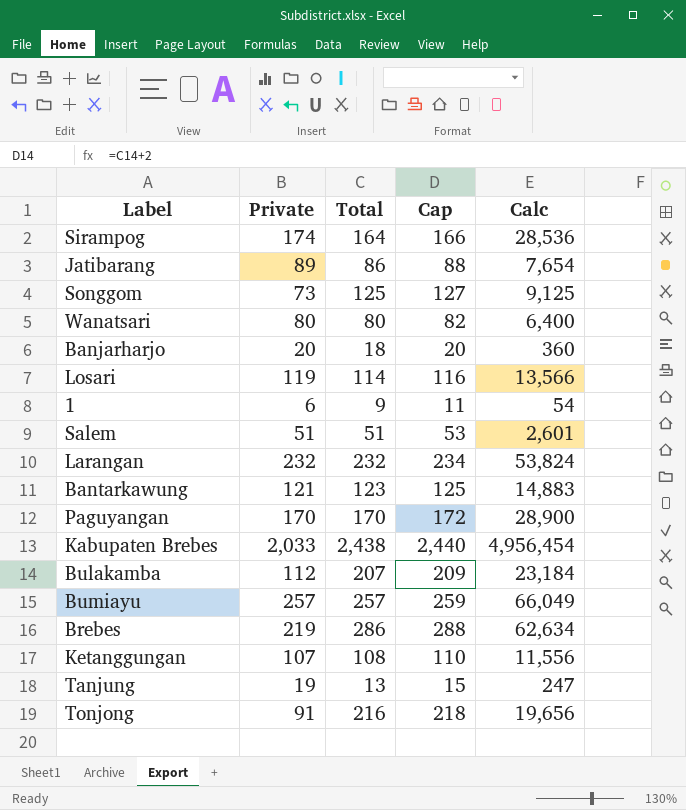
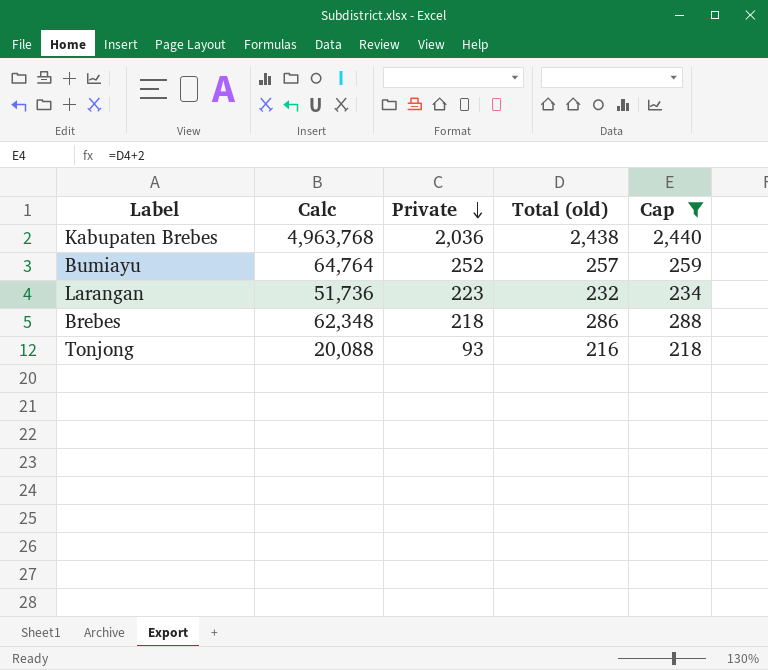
filter: none -> Cap >= 218
row order: none -> Private descending
column Calc | position: 5 -> 2
column name: Total -> Total (old)
Kabupaten Brebes | Calc: 4,956,454 -> 4,963,768
Kabupaten Brebes | Private: 2,033 -> 2,036
Bumiayu | Calc: 66,049 -> 64,764
Bumiayu | Private: 257 -> 252
Larangan | Calc: 53,824 -> 51,736
Larangan | Private: 232 -> 223
Brebes | Calc: 62,634 -> 62,348
Brebes | Private: 219 -> 218
Tonjong | Calc: 19,656 -> 20,088
Tonjong | Private: 91 -> 93

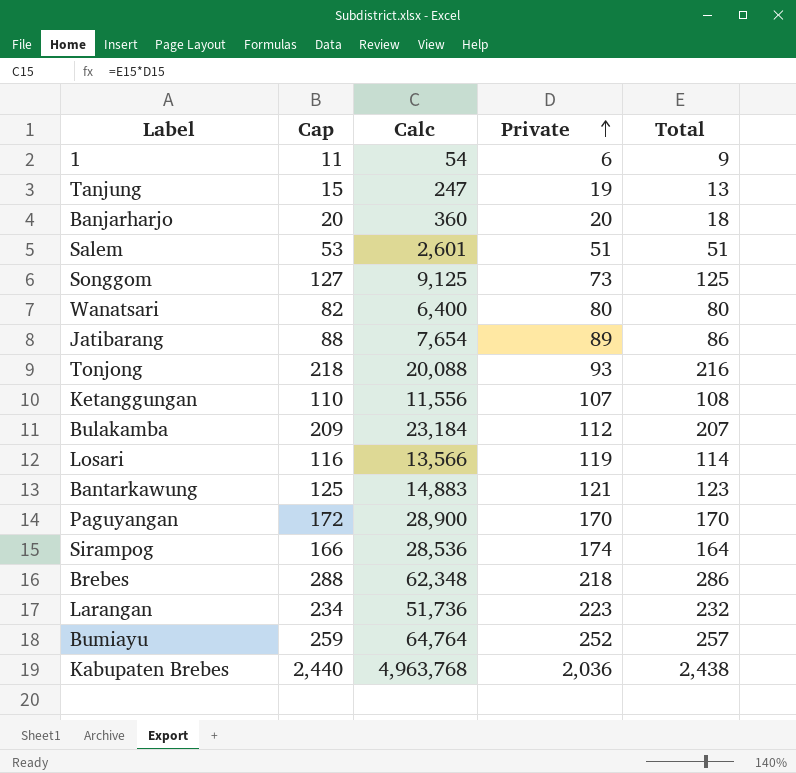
filter: Cap >= 218 -> none
row order: Private descending -> Private ascending
column Cap | position: 5 -> 2
column name: Total (old) -> Total

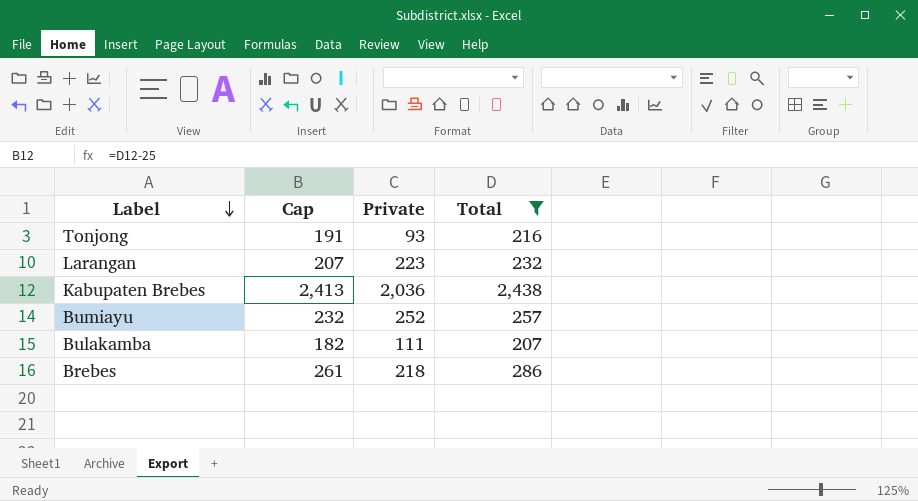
filter: none -> Total >= 207
row order: Private ascending -> Label descending
column Calc | formula: [Private] * [Total] -> none
column Cap | formula: [Total] + 2 -> [Total] - 25
Bulakamba | Private: 112 -> 111

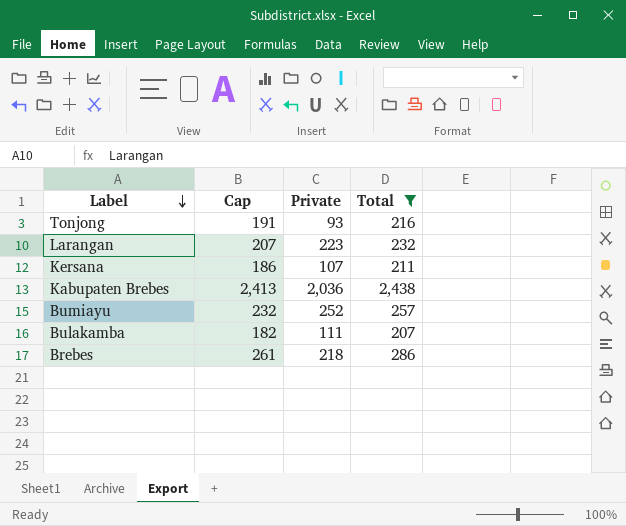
row Kersana: none -> 186 | 107 | 211

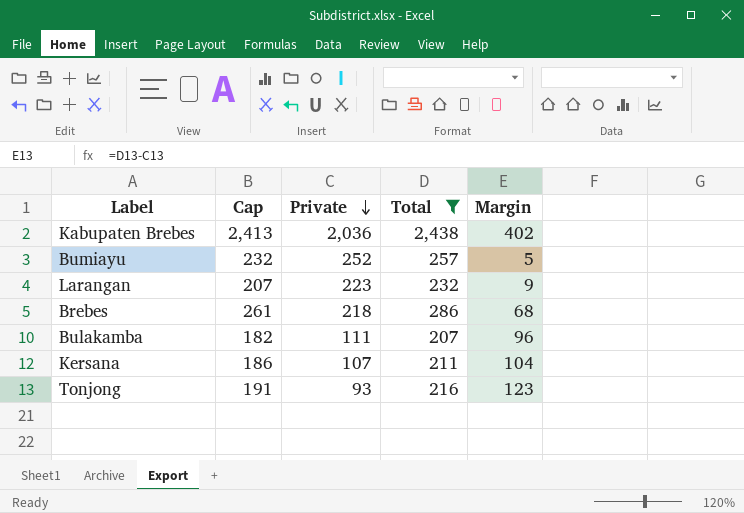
row order: Label descending -> Private descending
column Margin | formula: none -> [Total] - [Private]

